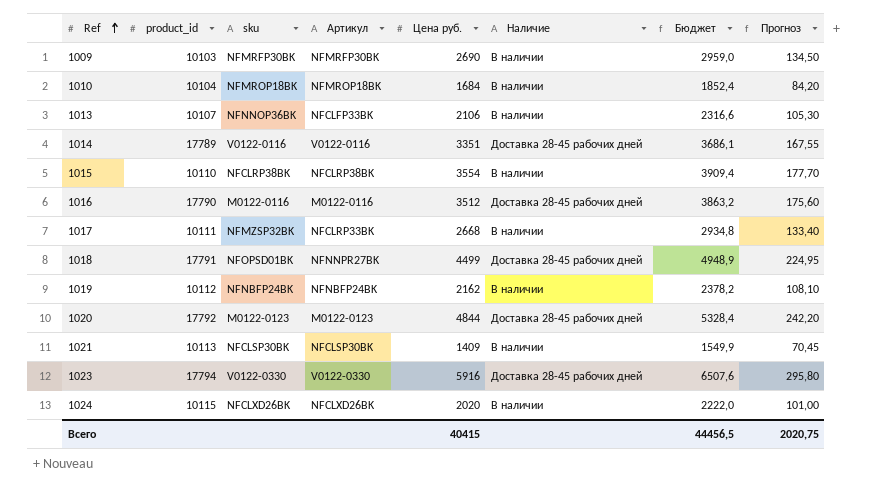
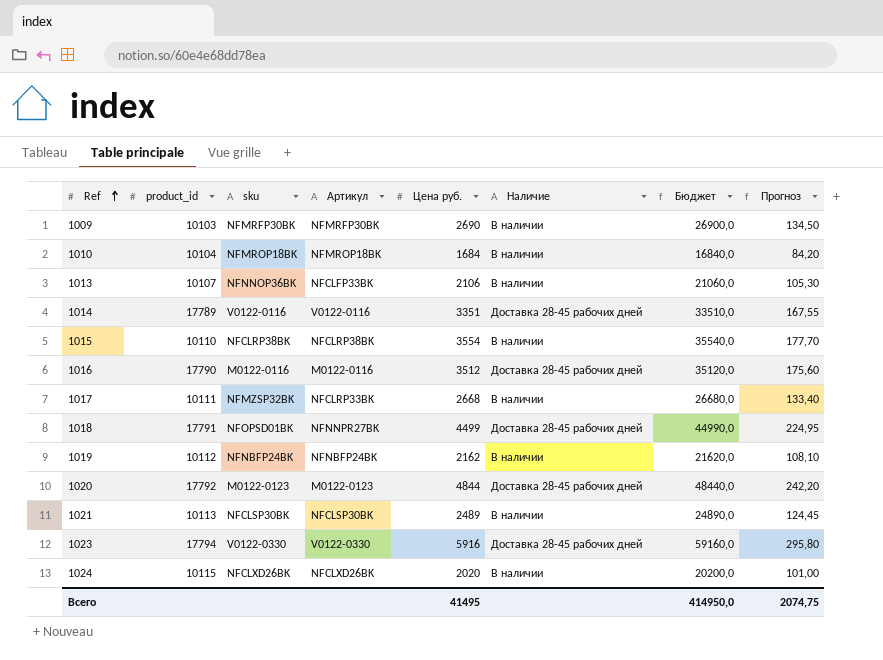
column Бюджет | formula: [Цена руб.] * 1,1 -> [Цена руб.] * 10
1021 | Цена руб.: 1409 -> 2489
1021 | Прогноз: 70,45 -> 124,45
Всего | Цена руб.: 40415 -> 41495
Всего | Бюджет: 44456,5 -> 414950,0
Всего | Прогноз: 2020,75 -> 2074,75

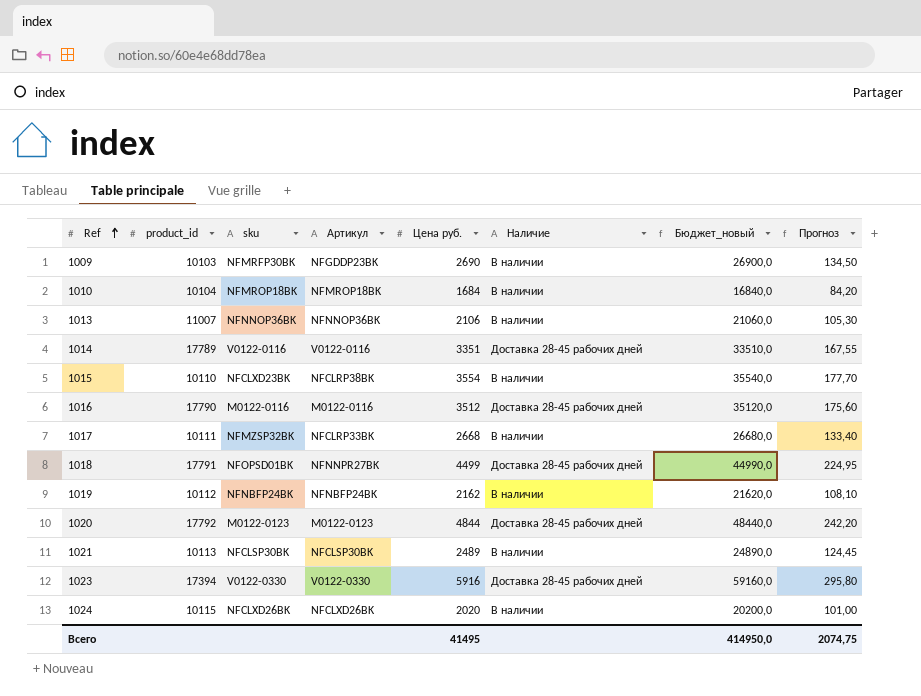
column name: Бюджет -> Бюджет_новый
1009 | Артикул: NFMRFP30BK -> NFGDDP23BK
1013 | product_id: 10107 -> 11007
1013 | Артикул: NFCLFP33BK -> NFNNOP36BK
1015 | sku: NFCLRP38BK -> NFCLXD23BK
1023 | product_id: 17794 -> 17394

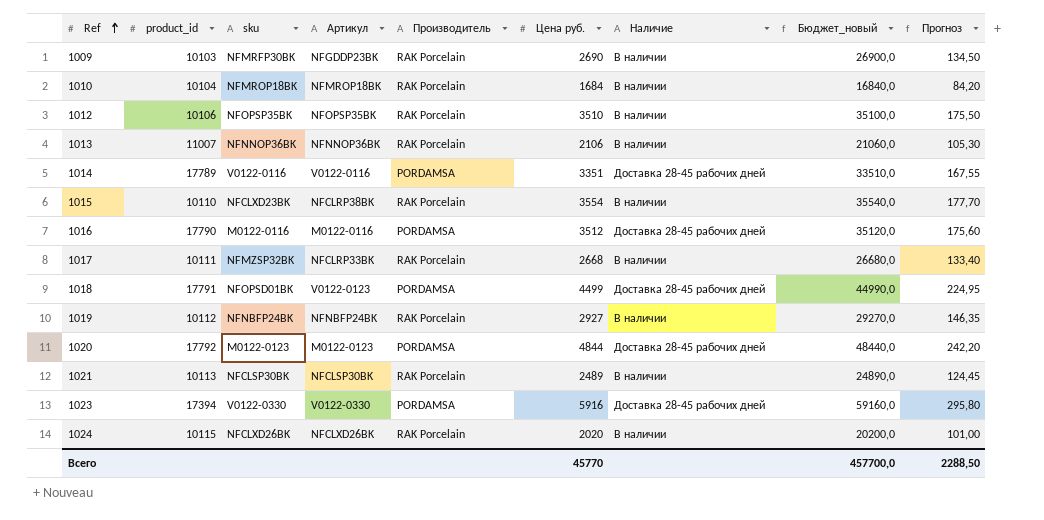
column Производитель | position: none -> 5
row 1012: none -> 10106 | NFOPSP35BK | NFOPSP35BK | RAK Porcelain | 3510 | В наличии | 35100,0 | 175,50
1018 | Артикул: NFNNPR27BK -> V0122-0123
1019 | Цена руб.: 2162 -> 2927
1019 | Бюджет_новый: 21620,0 -> 29270,0
1019 | Прогноз: 108,10 -> 146,35
Всего | Цена руб.: 41495 -> 45770
Всего | Бюджет_новый: 414950,0 -> 457700,0
Всего | Прогноз: 2074,75 -> 2288,50

